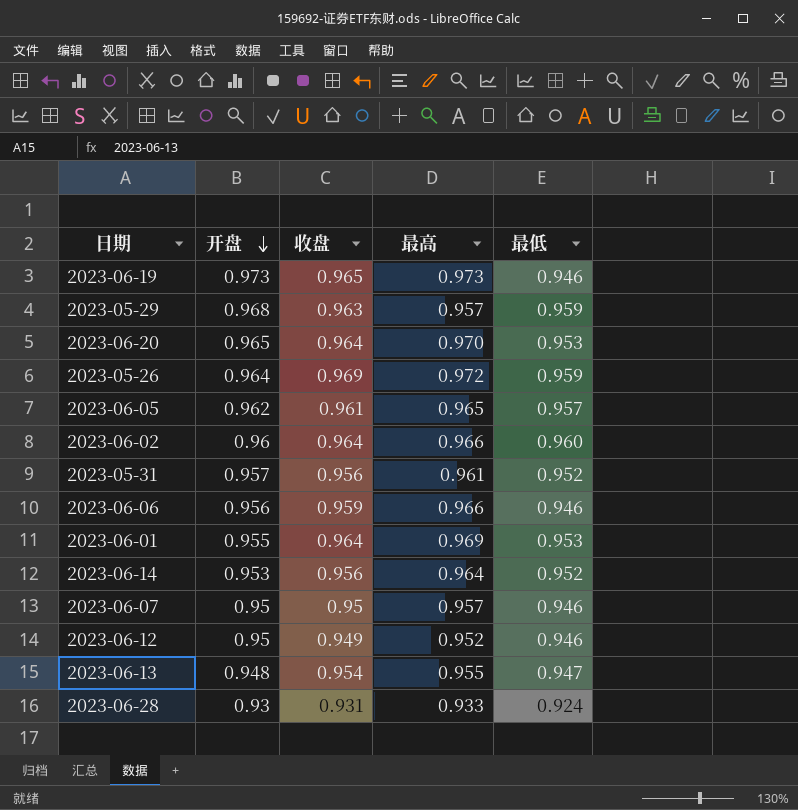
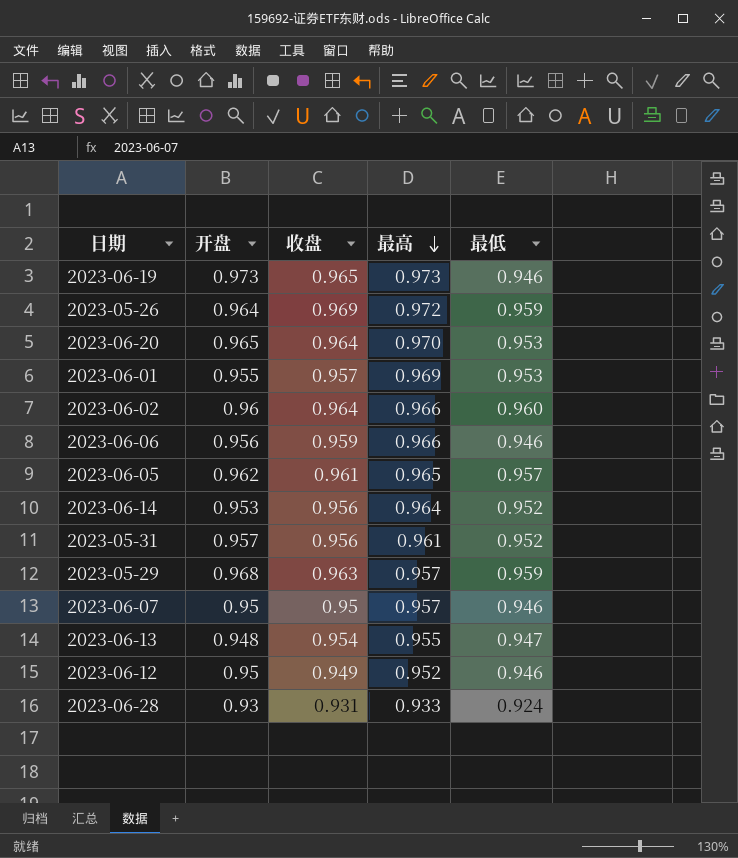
row order: 开盘 descending -> 最高 descending
2023-06-01 | 收盘: 0.964 -> 0.957

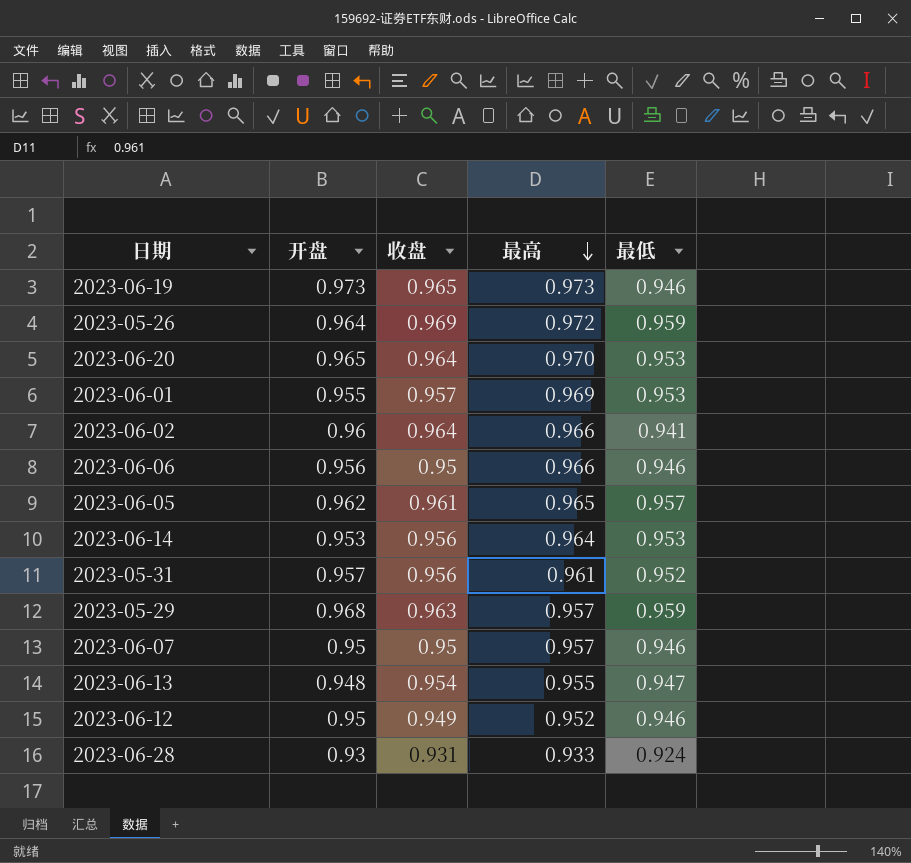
2023-06-02 | 最低: 0.960 -> 0.941
2023-06-06 | 收盘: 0.959 -> 0.95
2023-06-14 | 最低: 0.952 -> 0.953

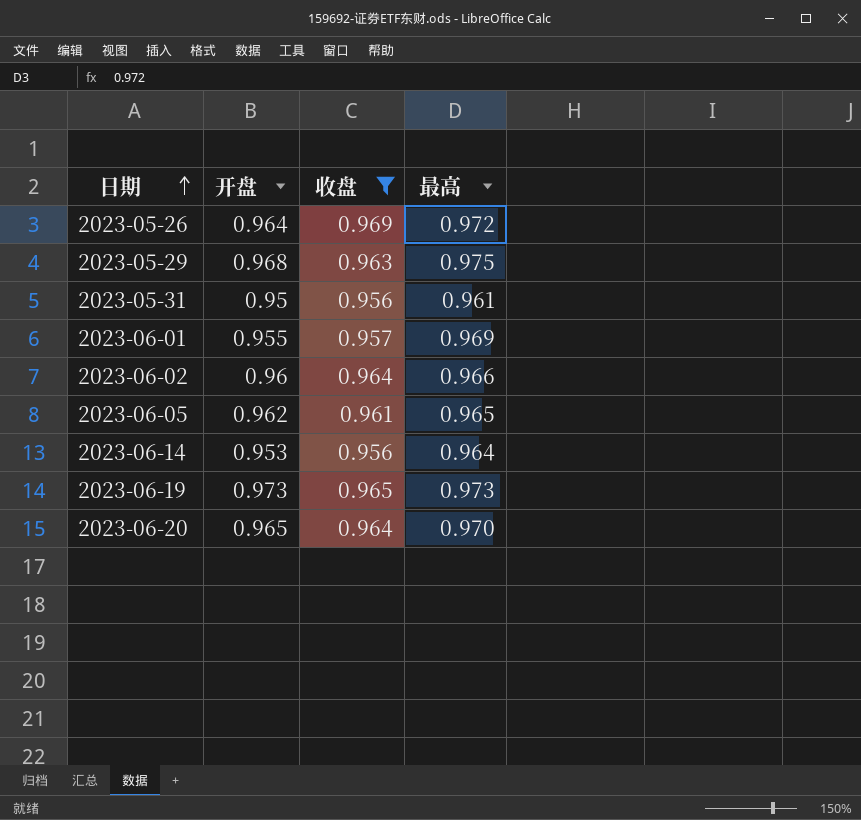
filter: none -> 收盘 >= 0.956
row order: 最高 descending -> 日期 ascending
column 最低 | position: 5 -> none
2023-05-29 | 最高: 0.957 -> 0.975
2023-05-31 | 开盘: 0.957 -> 0.95

